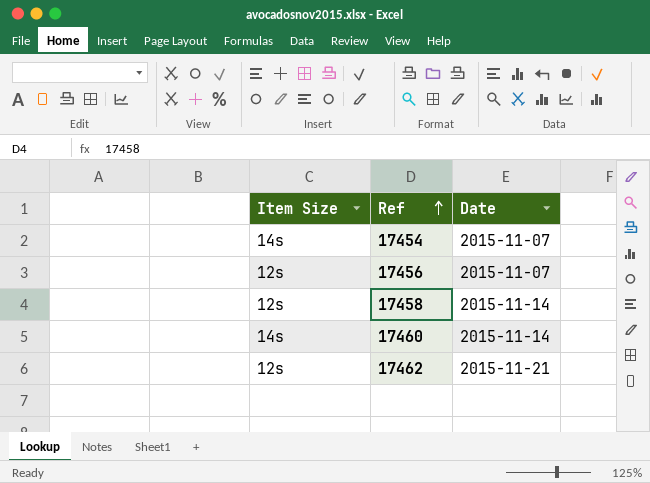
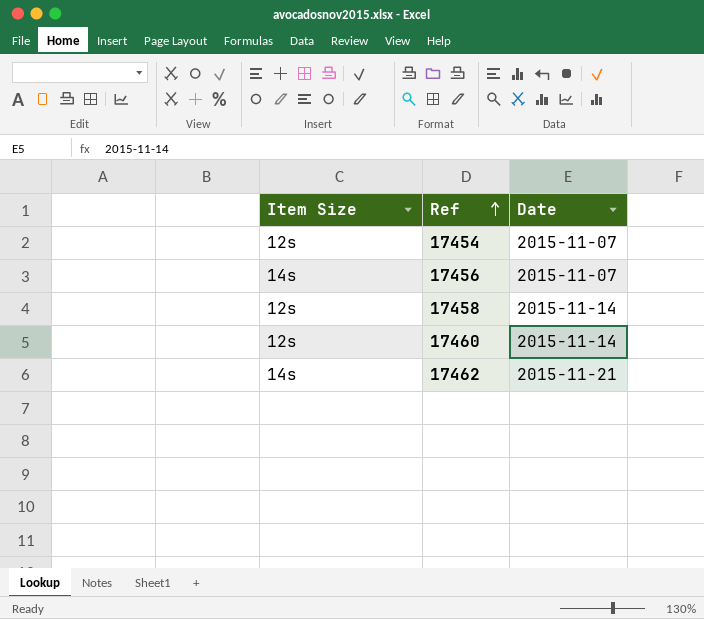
17454 | Item Size: 14s -> 12s
17456 | Item Size: 12s -> 14s
17460 | Item Size: 14s -> 12s
17462 | Item Size: 12s -> 14s

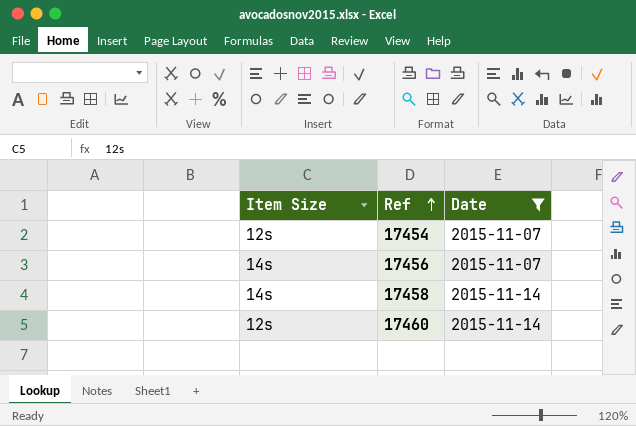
filter: none -> Date != 2015-11-21
17458 | Item Size: 12s -> 14s

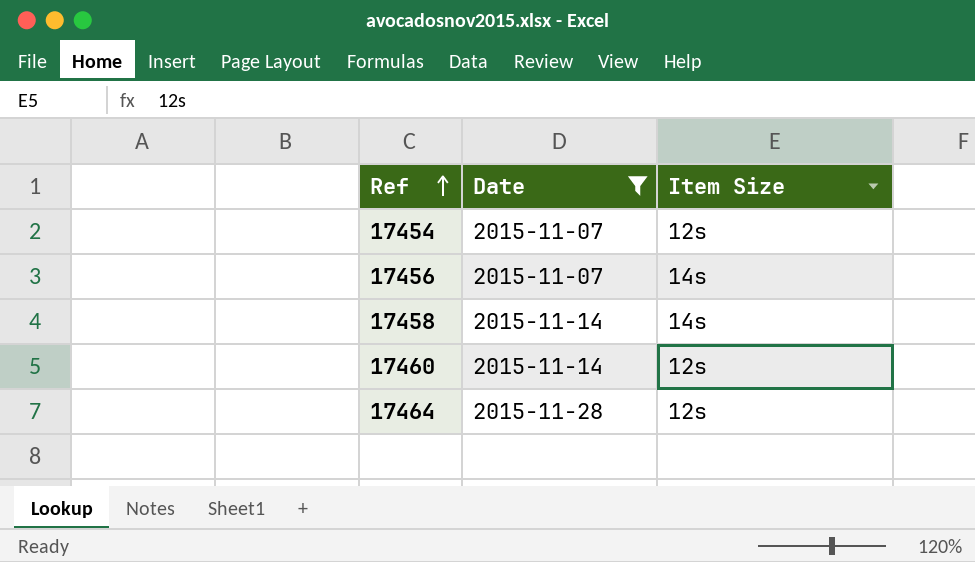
column Item Size | position: 1 -> 3
row 17464: none -> 2015-11-28 | 12s

